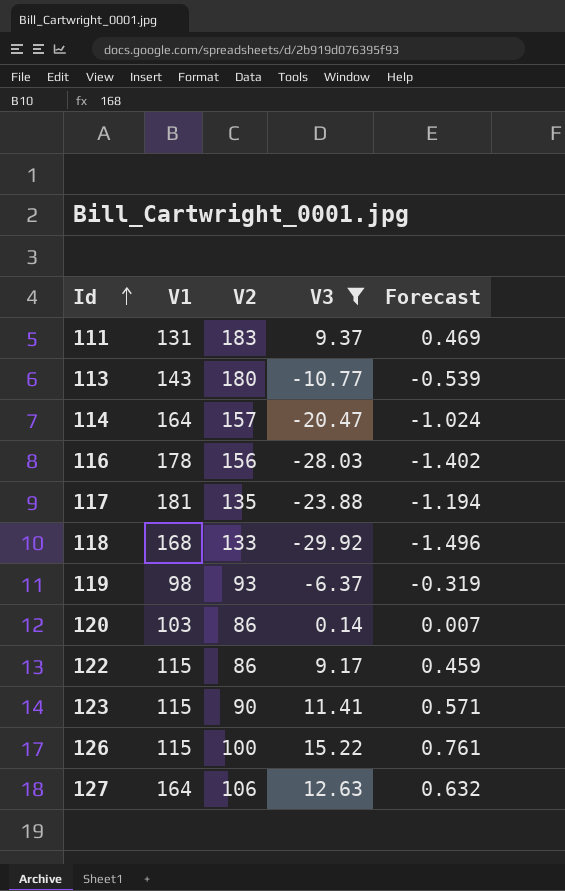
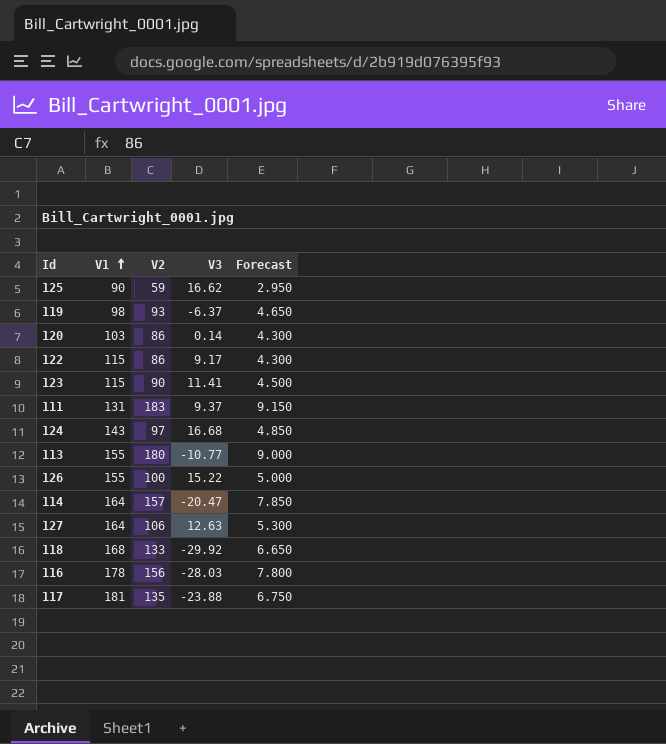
filter: V3 <= 15.22 -> none
row order: Id ascending -> V1 ascending
column Forecast | formula: [V3] * 0.05 -> [V2] * 0.05
113 | V1: 143 -> 155
126 | V1: 115 -> 155

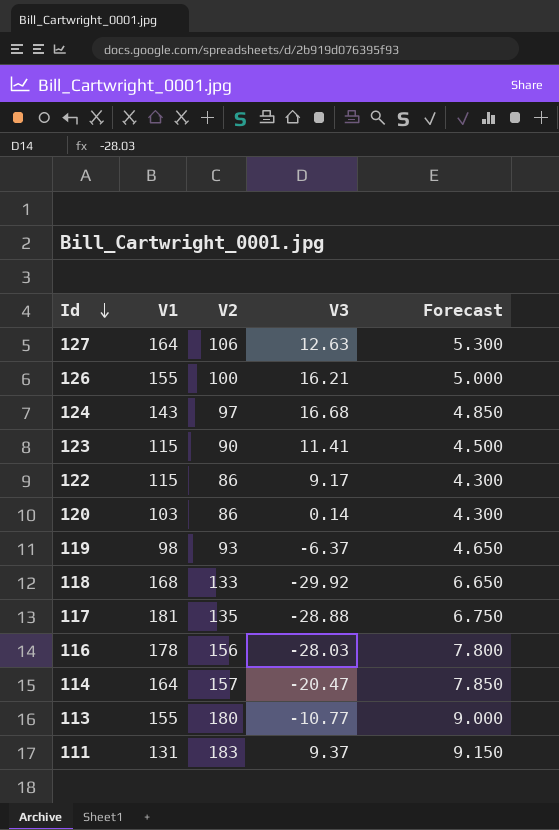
row order: V1 ascending -> Id descending
row 125: 90 | 59 | 16.62 | 2.950 -> none
126 | V3: 15.22 -> 16.21
117 | V3: -23.88 -> -28.88

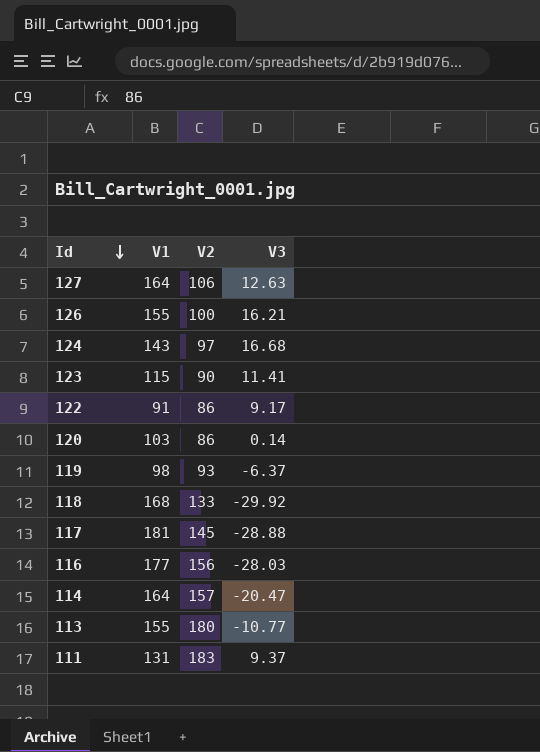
column Forecast | formula: [V2] * 0.05 -> none
122 | V1: 115 -> 91
117 | V2: 135 -> 145
116 | V1: 178 -> 177

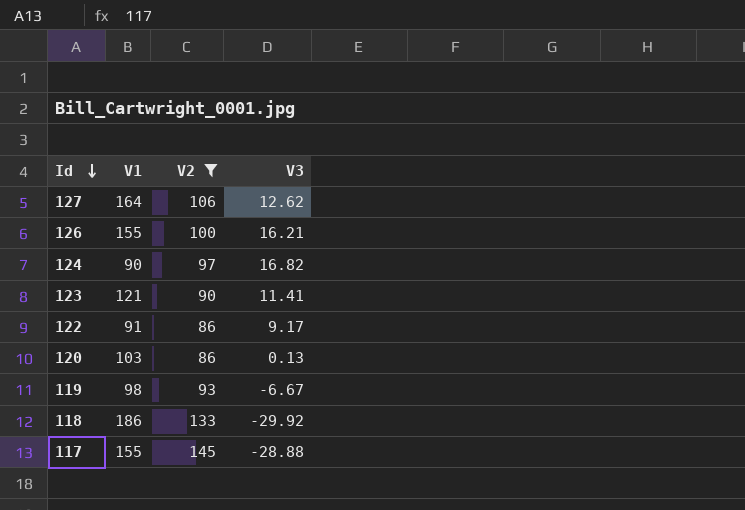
filter: none -> V2 <= 145
127 | V3: 12.63 -> 12.62
124 | V1: 143 -> 90
124 | V3: 16.68 -> 16.82
123 | V1: 115 -> 121
120 | V3: 0.14 -> 0.13
119 | V3: -6.37 -> -6.67
118 | V1: 168 -> 186
117 | V1: 181 -> 155

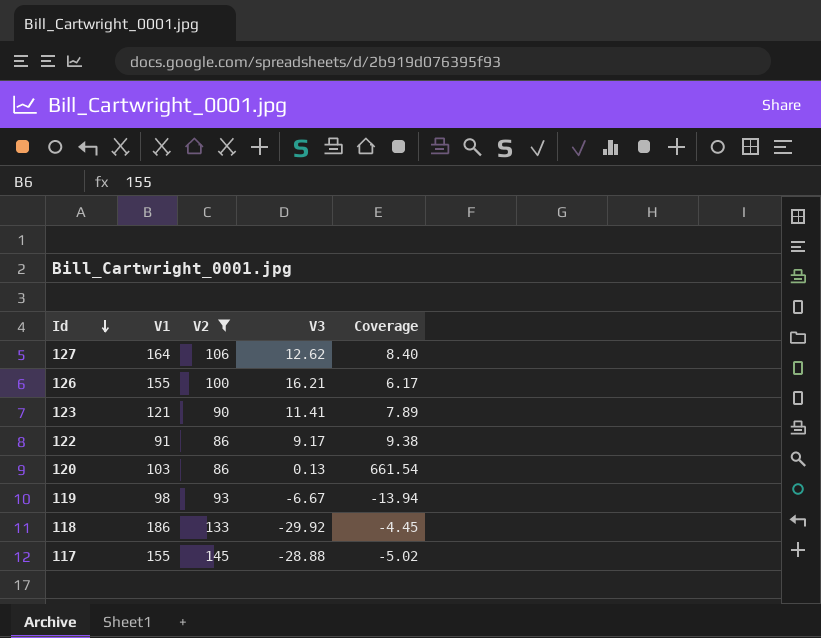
column Coverage | formula: none -> [V2] / [V3]
row 124: 90 | 97 | 16.82 -> none

